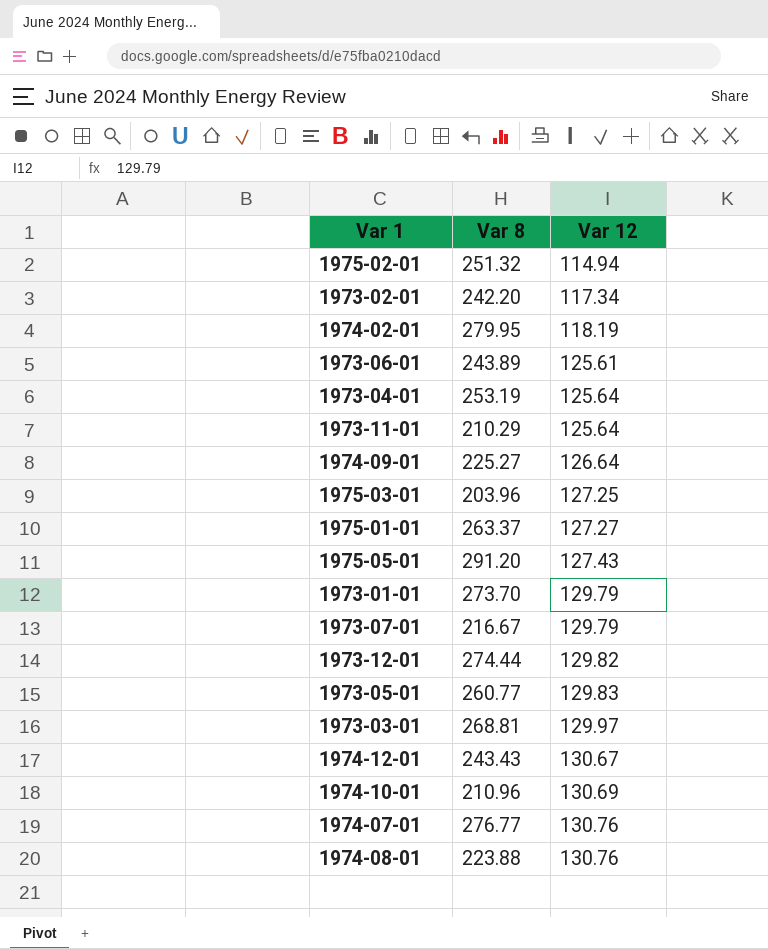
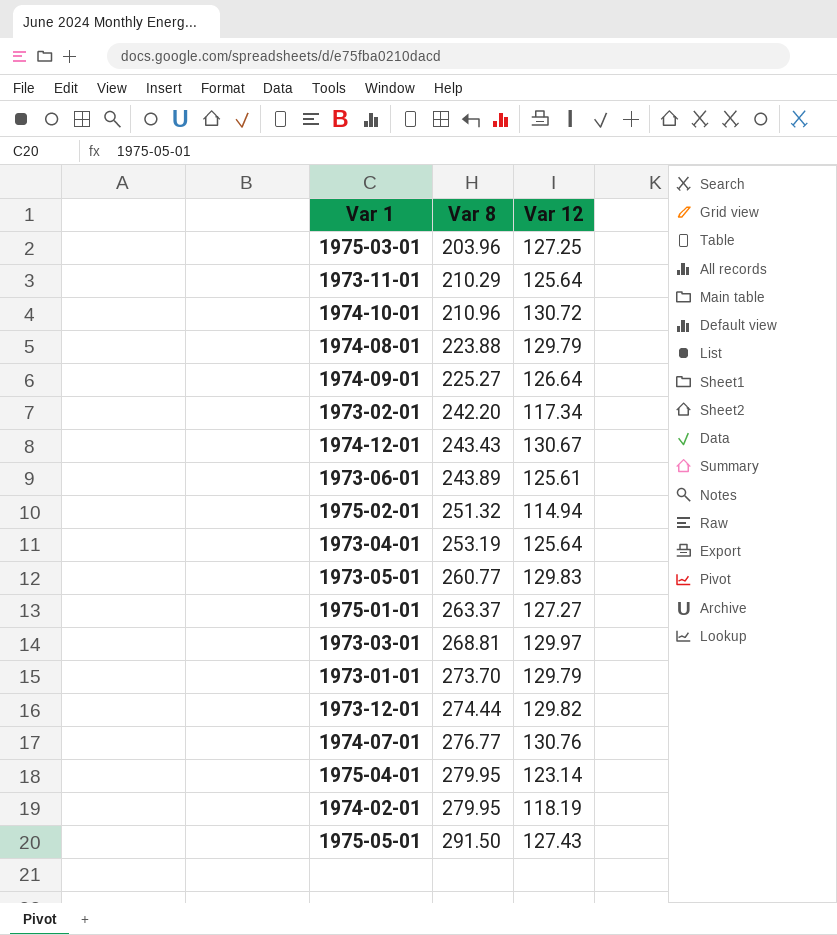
row order: Var 12 ascending -> Var 8 ascending
row 1973-07-01: 216.67 | 129.79 -> none
1974-10-01 | Var 12: 130.69 -> 130.72
1974-08-01 | Var 12: 130.76 -> 129.79
row 1975-04-01: none -> 279.95 | 123.14
1975-05-01 | Var 8: 291.20 -> 291.50

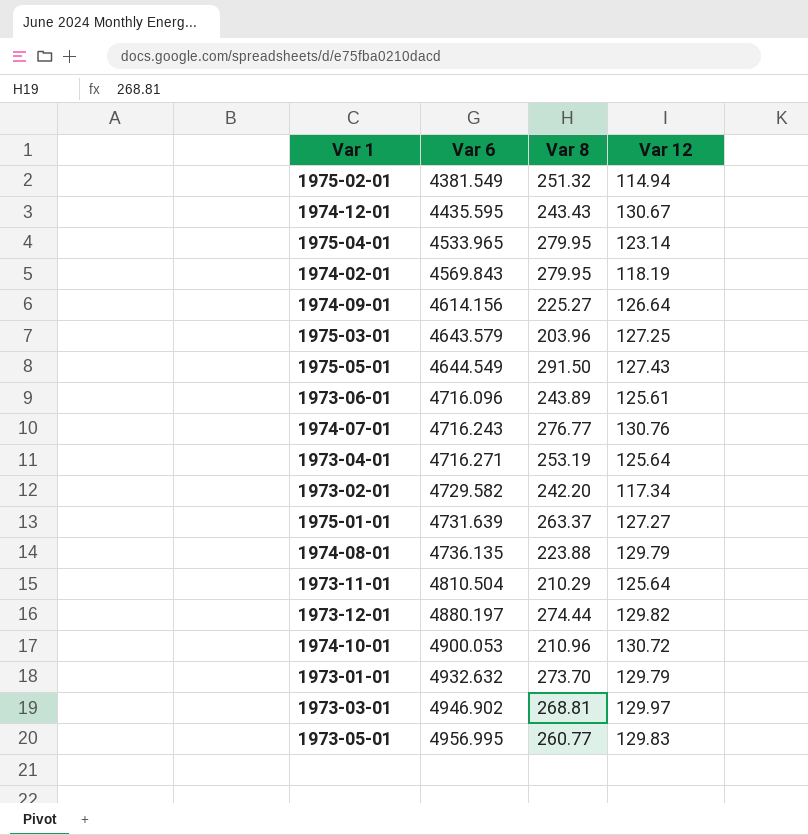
row order: Var 8 ascending -> Var 6 ascending
column Var 6 | position: none -> 2

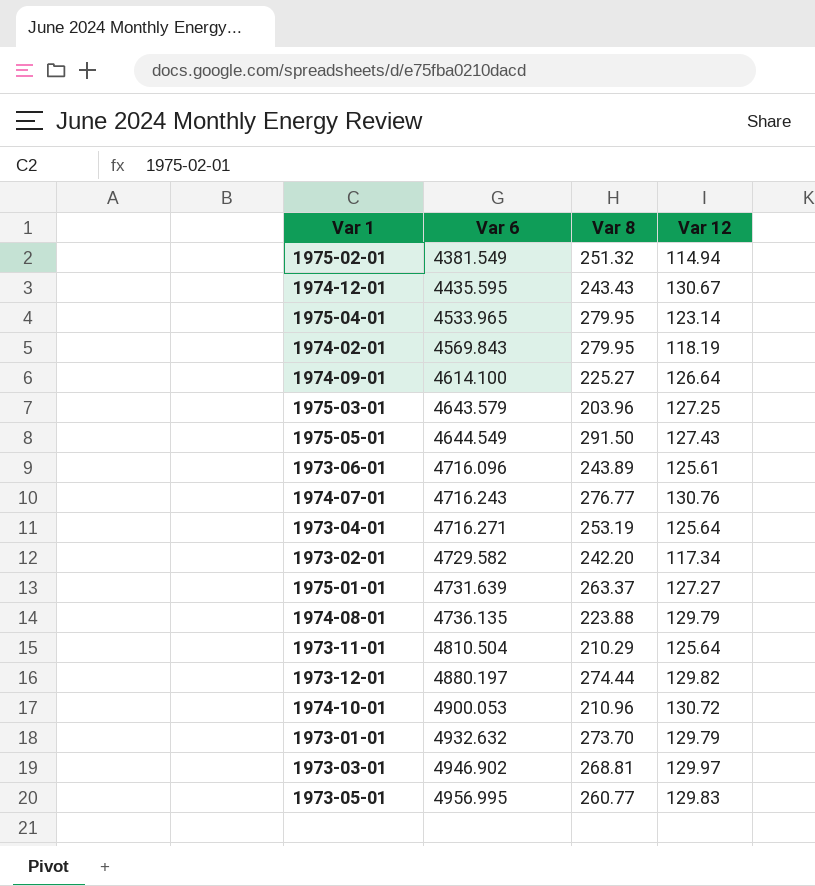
1974-09-01 | Var 6: 4614.156 -> 4614.100

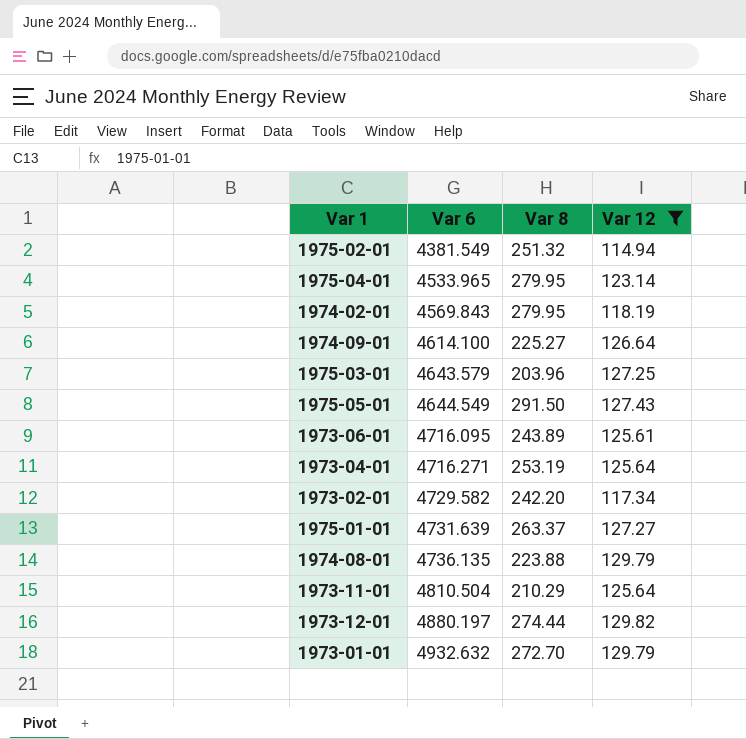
filter: none -> Var 12 <= 129.82
1973-06-01 | Var 6: 4716.096 -> 4716.095
1973-01-01 | Var 8: 273.70 -> 272.70

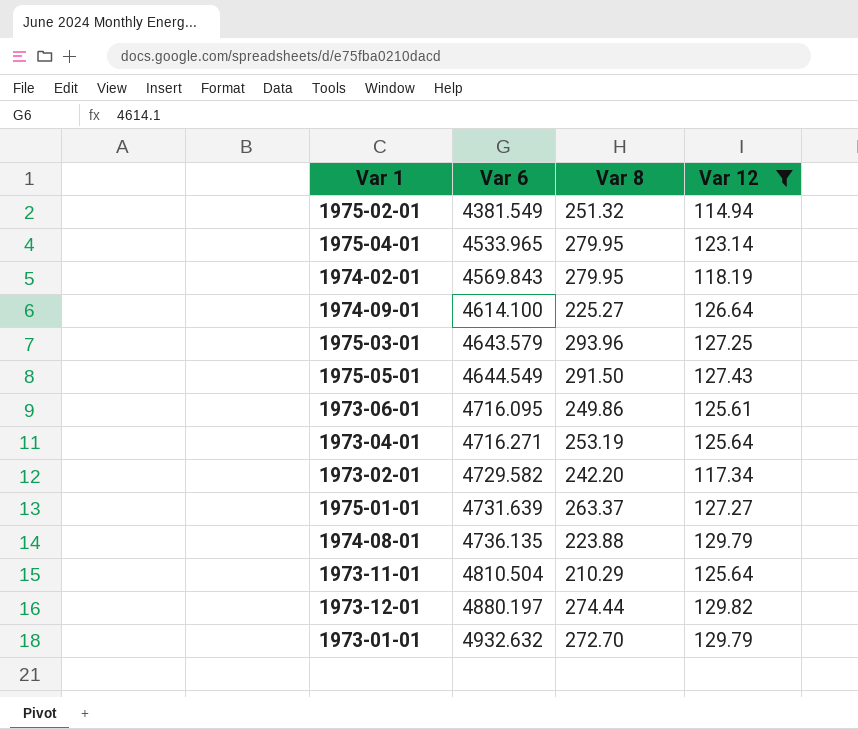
1975-03-01 | Var 8: 203.96 -> 293.96
1973-06-01 | Var 8: 243.89 -> 249.86

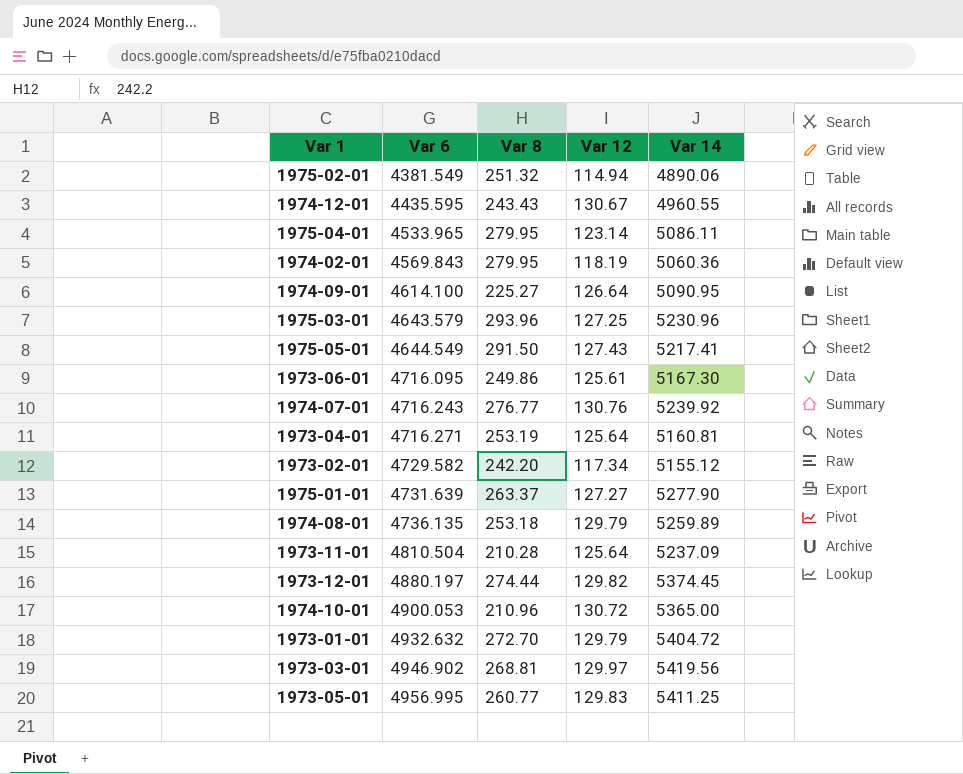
filter: Var 12 <= 129.82 -> none
column Var 14 | position: none -> 5
1974-08-01 | Var 8: 223.88 -> 253.18
1973-11-01 | Var 8: 210.29 -> 210.28

